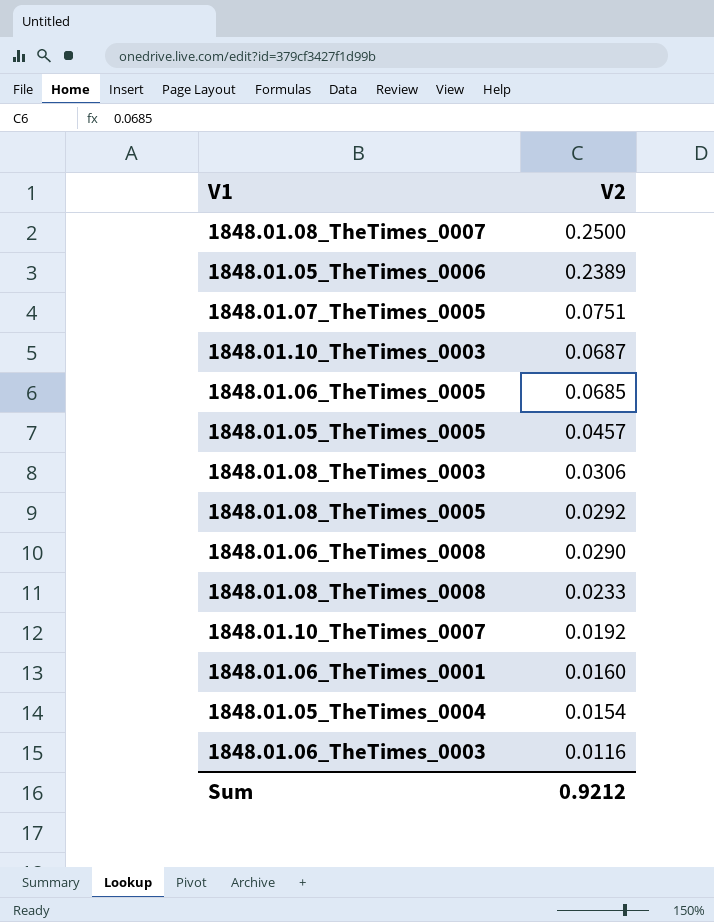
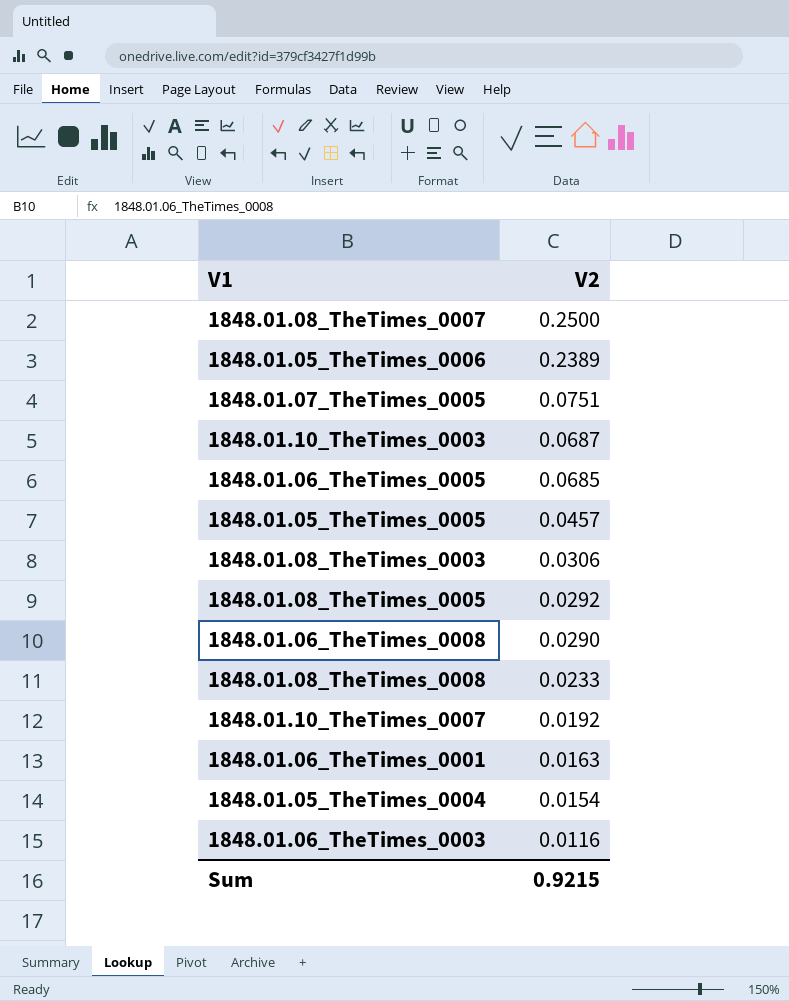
1848.01.06_TheTimes_0001 | V2: 0.0160 -> 0.0163
Sum | V2: 0.9212 -> 0.9215

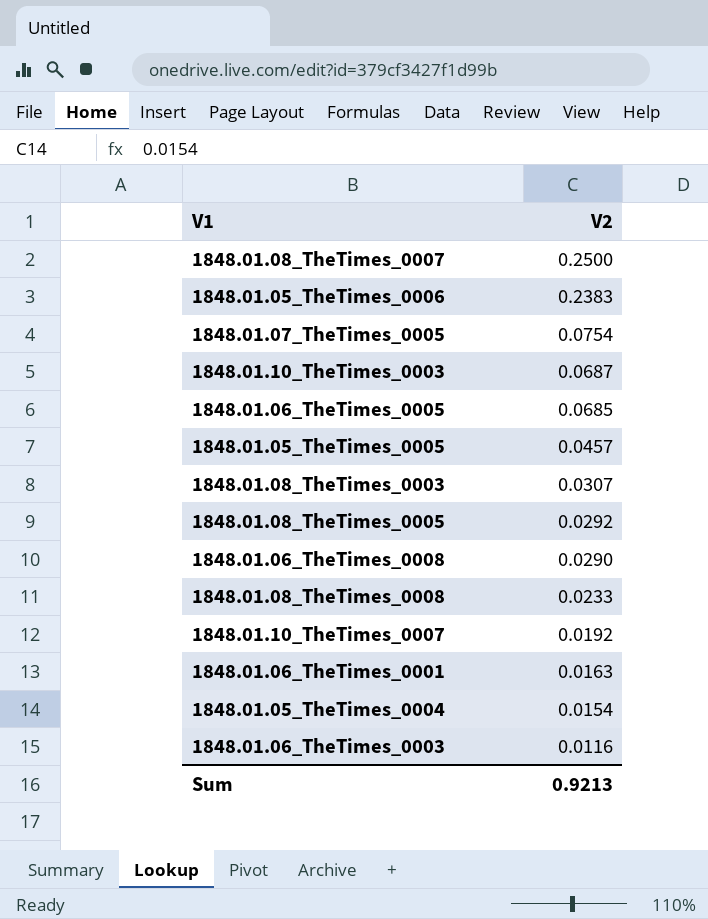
1848.01.05_TheTimes_0006 | V2: 0.2389 -> 0.2383
1848.01.07_TheTimes_0005 | V2: 0.0751 -> 0.0754
1848.01.08_TheTimes_0003 | V2: 0.0306 -> 0.0307
Sum | V2: 0.9215 -> 0.9213

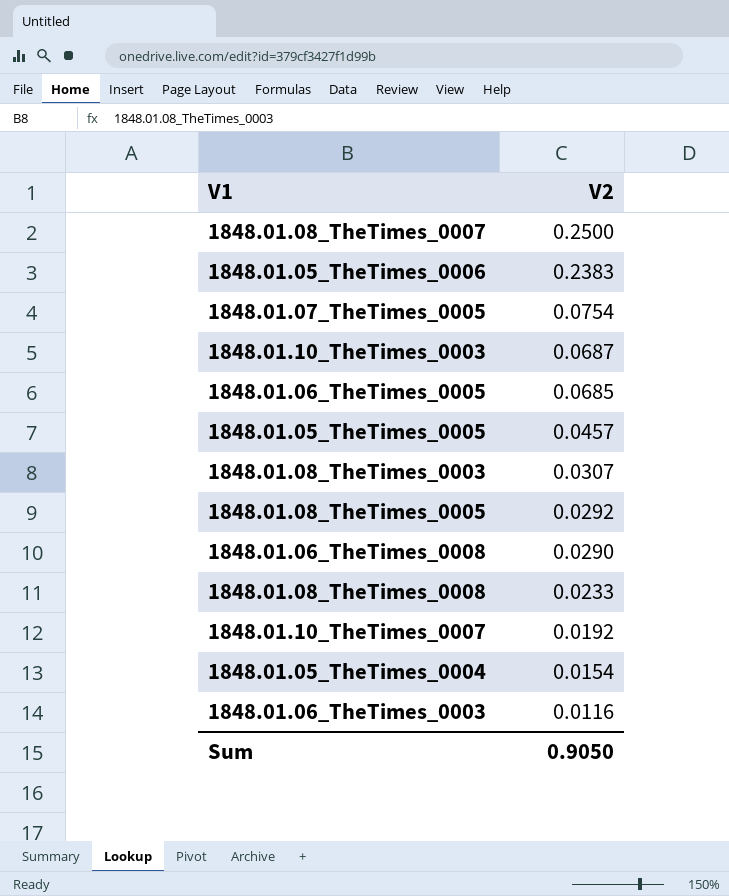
row 1848.01.06_TheTimes_0001: 0.0163 -> none
Sum | V2: 0.9213 -> 0.9050

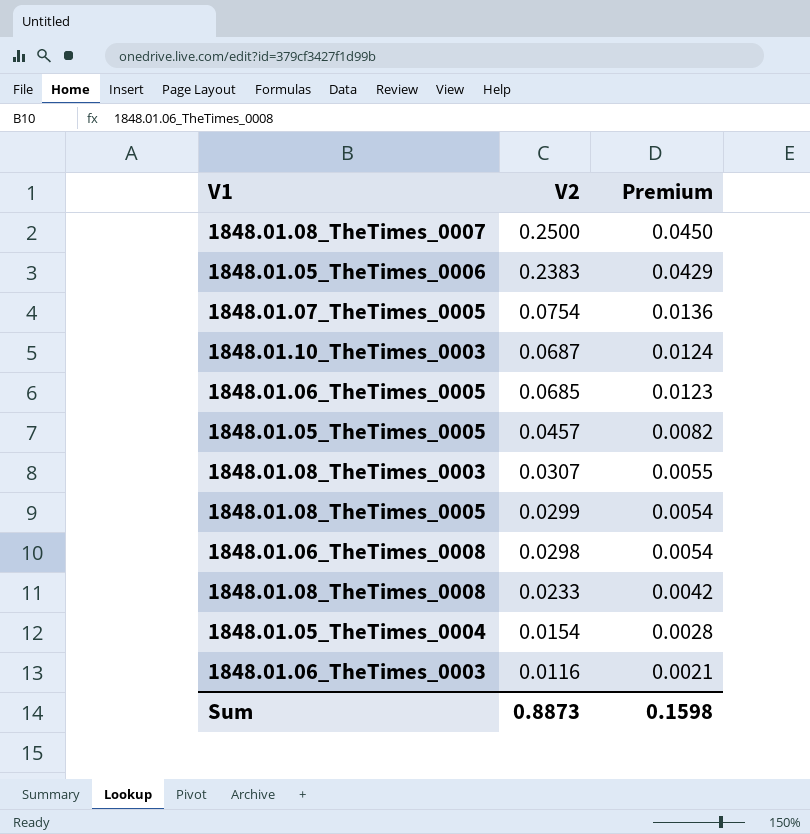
column Premium | formula: none -> [V2] * 0.18
row 1848.01.10_TheTimes_0007: 0.0192 -> none
1848.01.08_TheTimes_0005 | V2: 0.0292 -> 0.0299
1848.01.06_TheTimes_0008 | V2: 0.0290 -> 0.0298
Sum | V2: 0.9050 -> 0.8873

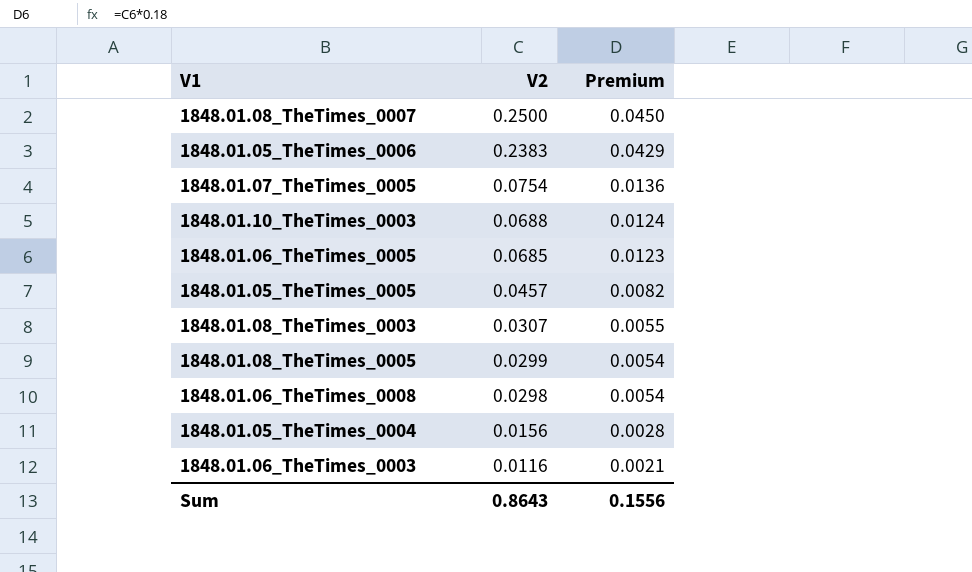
row 1848.01.08_TheTimes_0008: 0.0233 | 0.0042 -> none
1848.01.10_TheTimes_0003 | V2: 0.0687 -> 0.0688
1848.01.05_TheTimes_0004 | V2: 0.0154 -> 0.0156
Sum | V2: 0.8873 -> 0.8643
Sum | Premium: 0.1598 -> 0.1556

